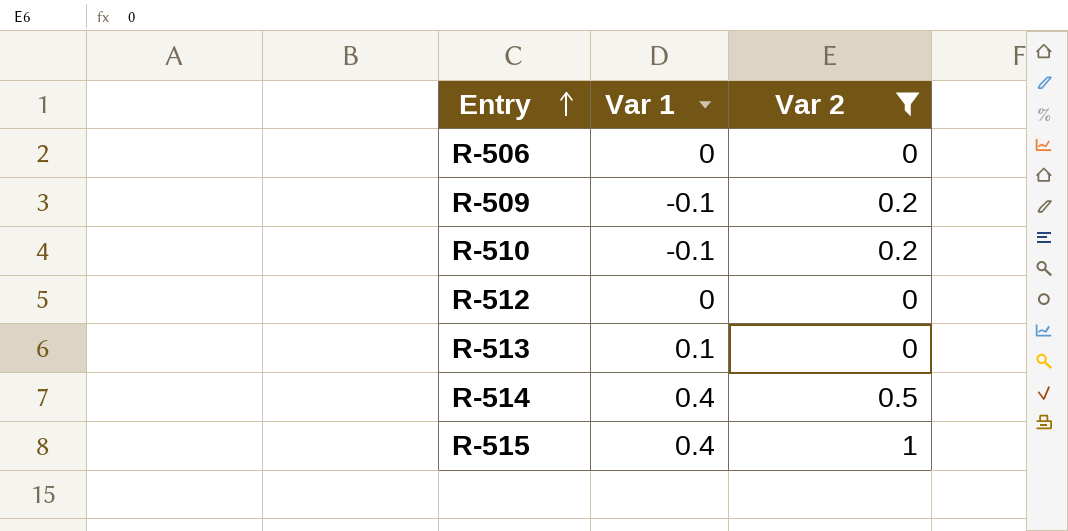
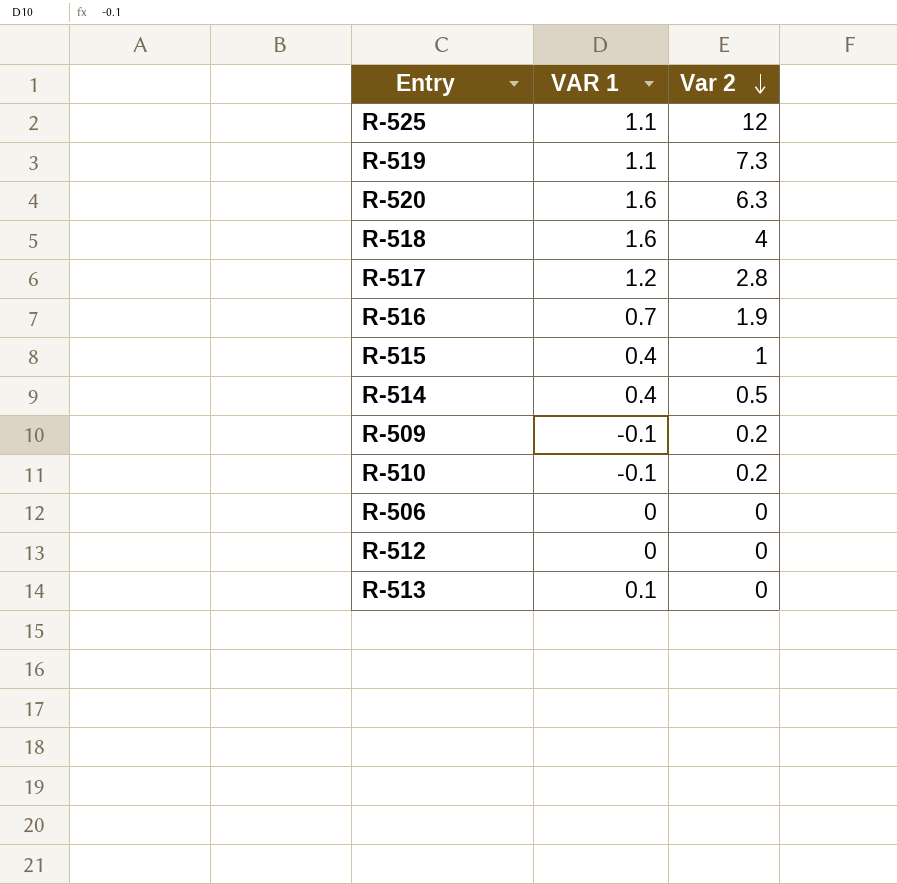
filter: Var 2 <= 1 -> none
row order: Entry ascending -> Var 2 descending
column name: Var 1 -> VAR 1

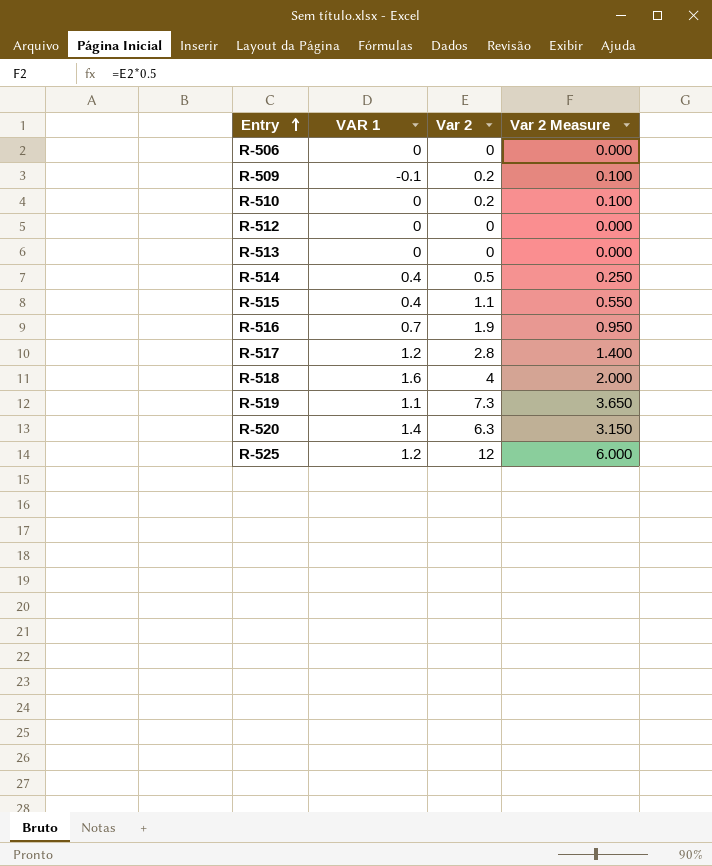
row order: Var 2 descending -> Entry ascending
column Var 2 Measure | formula: none -> [Var 2] * 0.5
R-510 | VAR 1: -0.1 -> 0
R-513 | VAR 1: 0.1 -> 0
R-515 | Var 2: 1 -> 1.1
R-520 | VAR 1: 1.6 -> 1.4
R-525 | VAR 1: 1.1 -> 1.2

